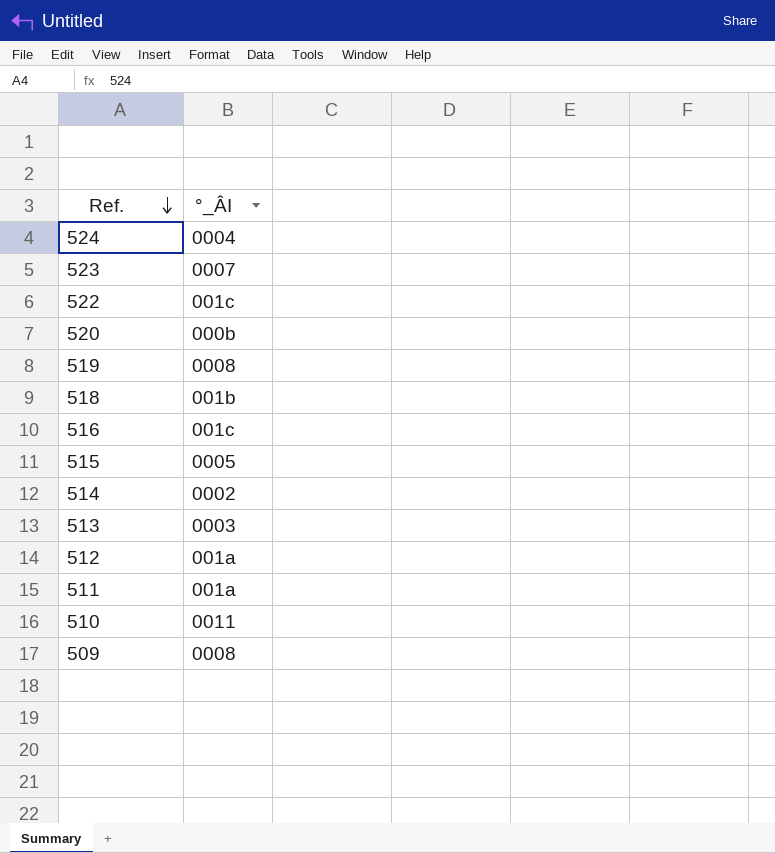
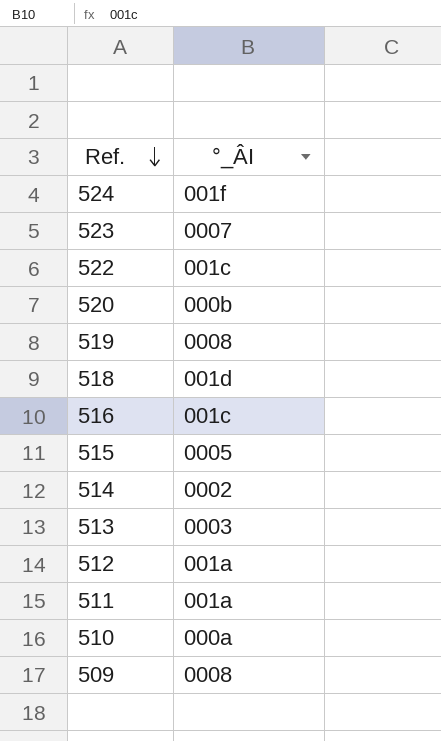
524 | °_ÂI: 0004 -> 001f
518 | °_ÂI: 001b -> 001d
510 | °_ÂI: 0011 -> 000a

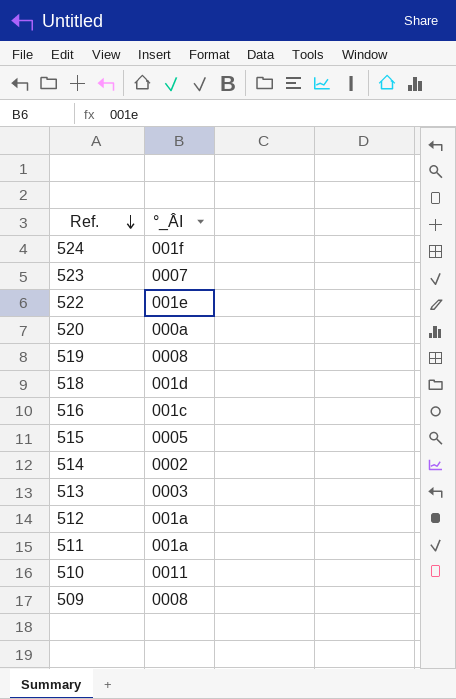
522 | °_ÂI: 001c -> 001e
520 | °_ÂI: 000b -> 000a
510 | °_ÂI: 000a -> 0011

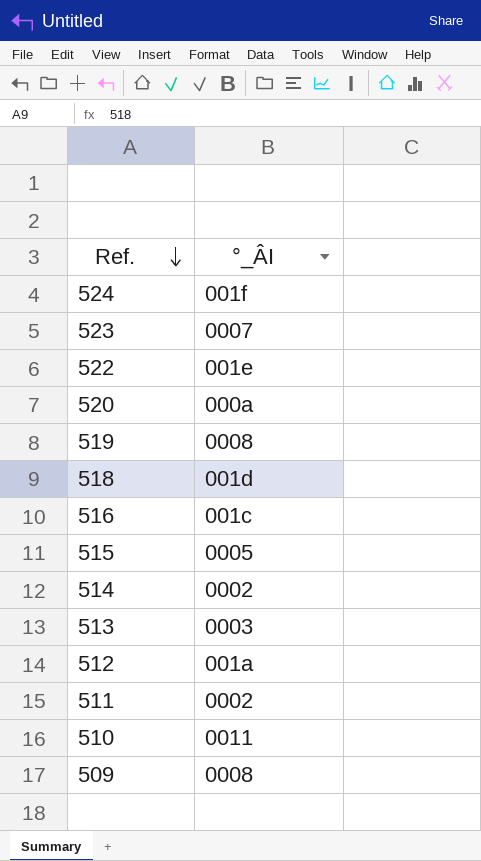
511 | °_ÂI: 001a -> 0002

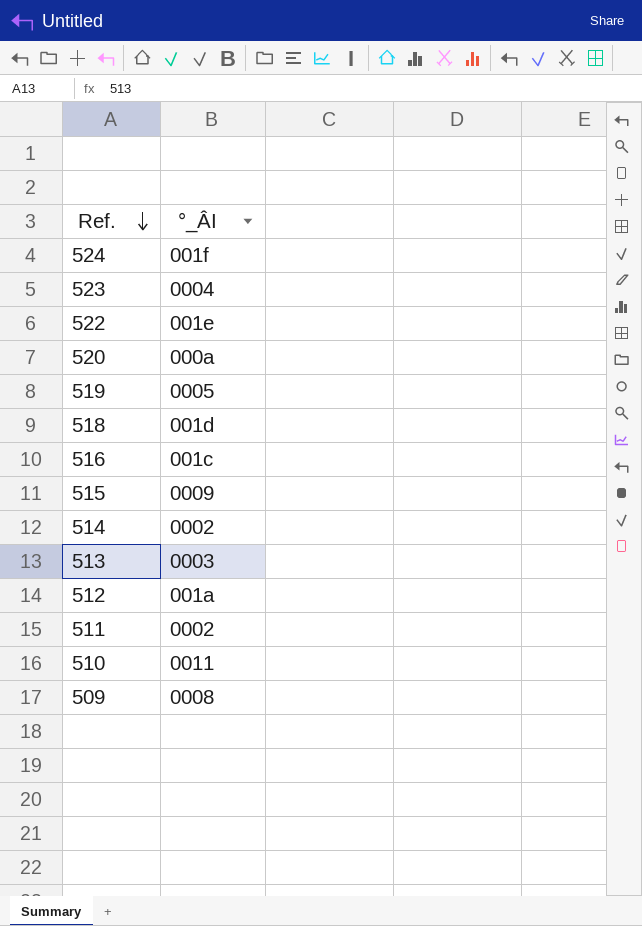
523 | °_ÂI: 0007 -> 0004
519 | °_ÂI: 0008 -> 0005
515 | °_ÂI: 0005 -> 0009

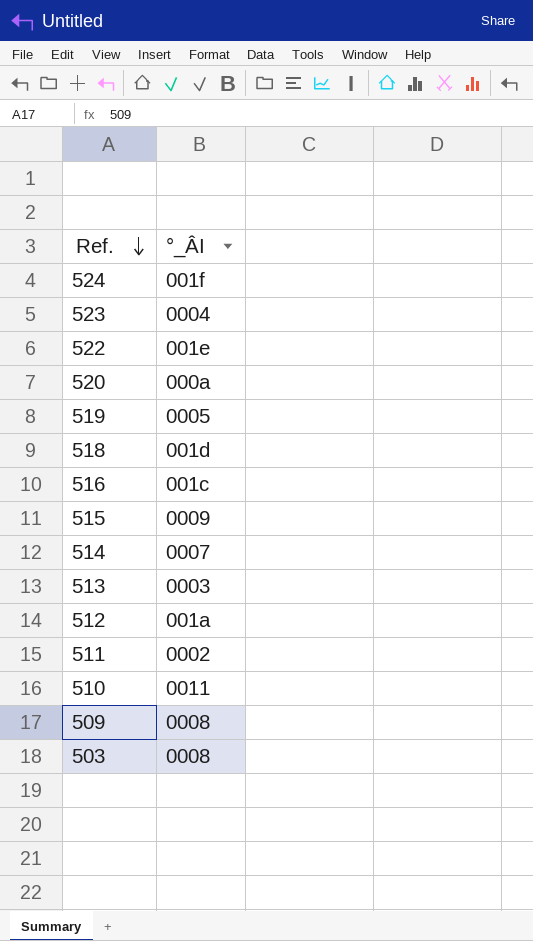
514 | °_ÂI: 0002 -> 0007
row 503: none -> 0008

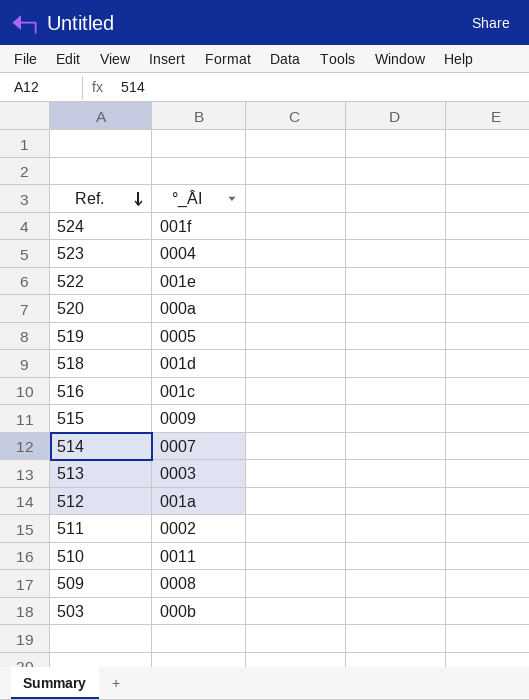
503 | °_ÂI: 0008 -> 000b

